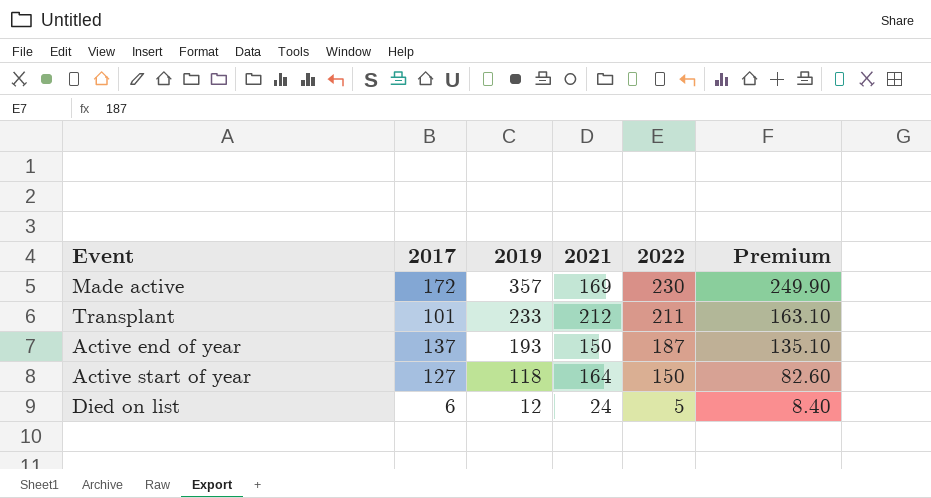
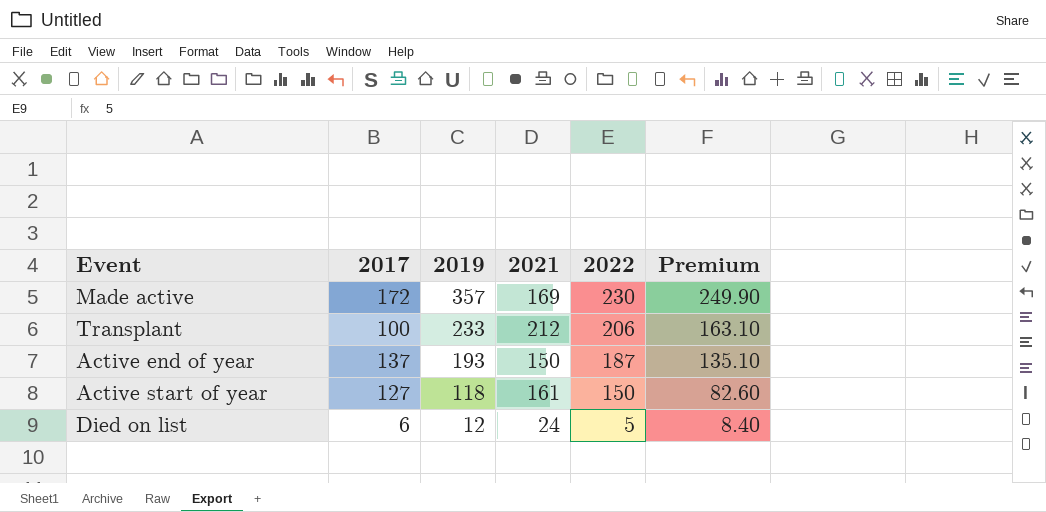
Transplant | 2017: 101 -> 100
Transplant | 2022: 211 -> 206
Active start of year | 2021: 164 -> 161

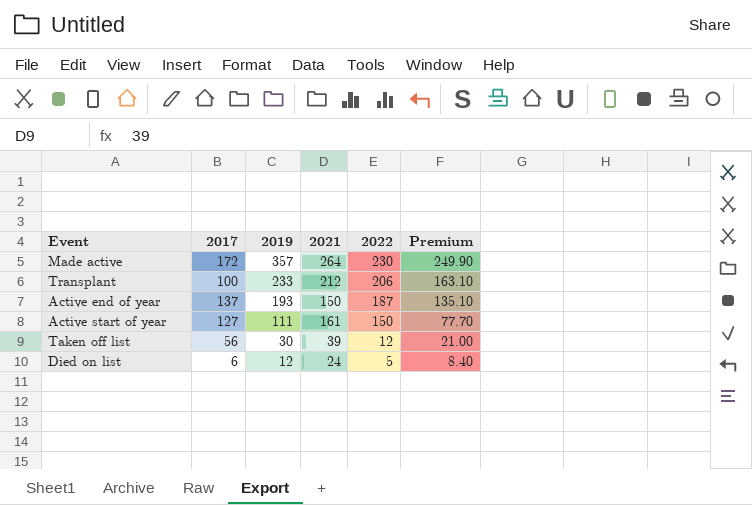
Made active | 2021: 169 -> 264
Active start of year | 2019: 118 -> 111
Active start of year | Premium: 82.60 -> 77.70
row Taken off list: none -> 56 | 30 | 39 | 12 | 21.00

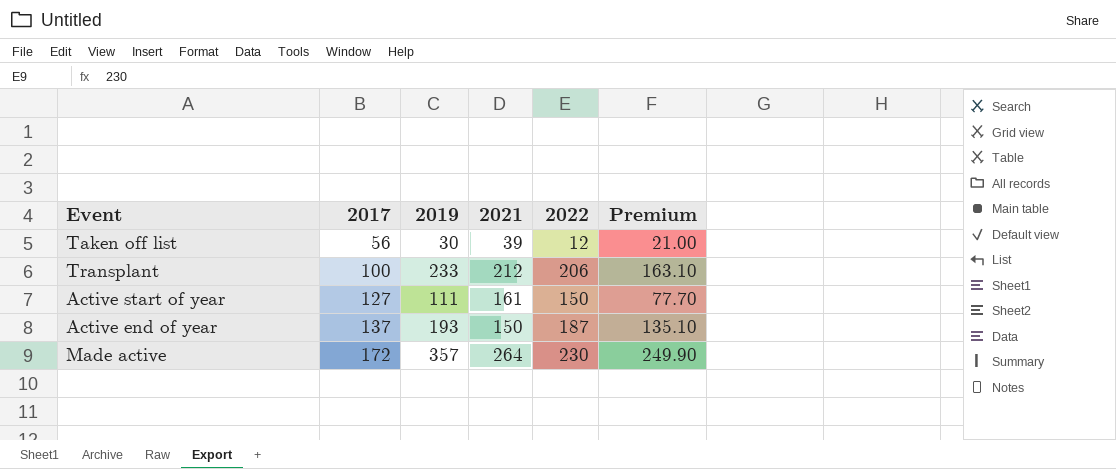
row order: 2019 descending -> 2017 ascending
row Died on list: 6 | 12 | 24 | 5 | 8.40 -> none

